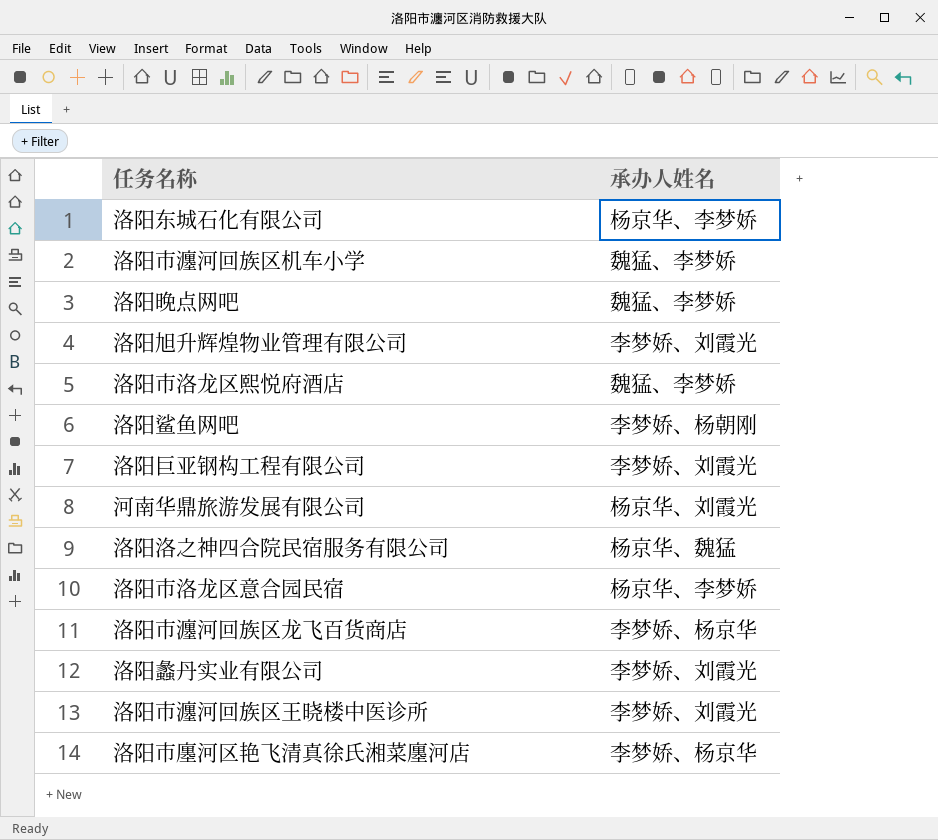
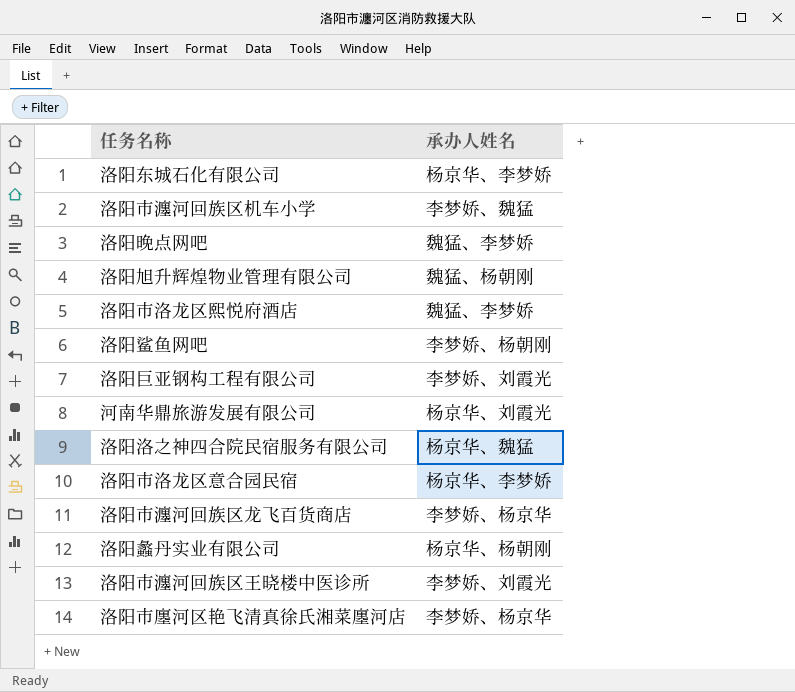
洛阳市瀍河回族区机车小学 | 承办人姓名: 魏猛、李梦娇 -> 李梦娇、魏猛
洛阳旭升辉煌物业管理有限公司 | 承办人姓名: 李梦娇、刘霞光 -> 魏猛、杨朝刚
洛阳蠡丹实业有限公司 | 承办人姓名: 李梦娇、刘霞光 -> 杨京华、杨朝刚

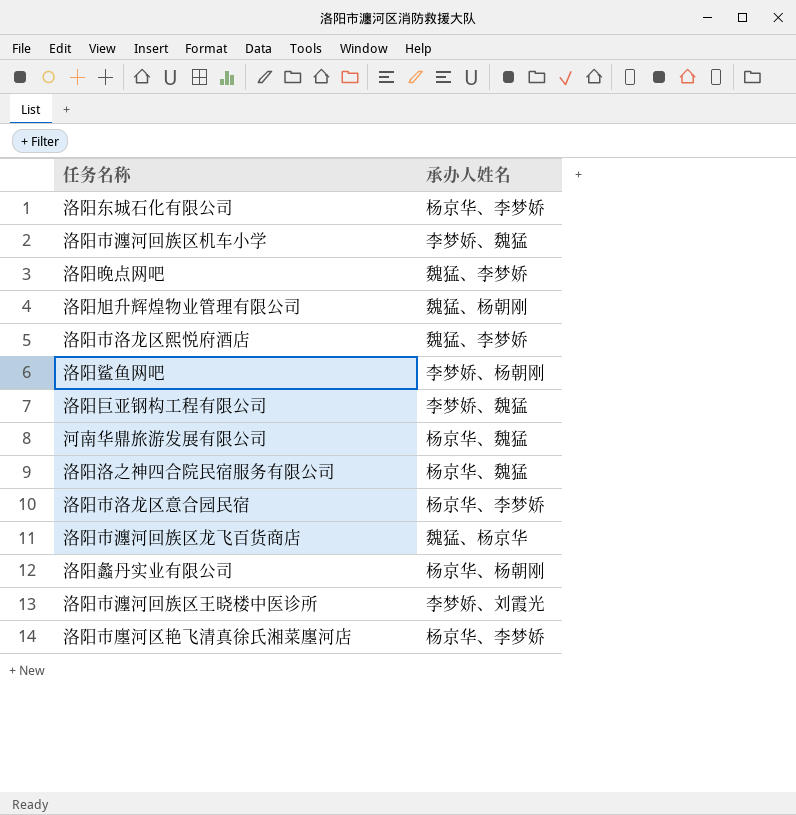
洛阳巨亚钢构工程有限公司 | 承办人姓名: 李梦娇、刘霞光 -> 李梦娇、魏猛
河南华鼎旅游发展有限公司 | 承办人姓名: 杨京华、刘霞光 -> 杨京华、魏猛
洛阳市瀍河回族区龙飞百货商店 | 承办人姓名: 李梦娇、杨京华 -> 魏猛、杨京华
洛阳市廛河区艳飞清真徐氏湘菜廛河店 | 承办人姓名: 李梦娇、杨京华 -> 杨京华、李梦娇

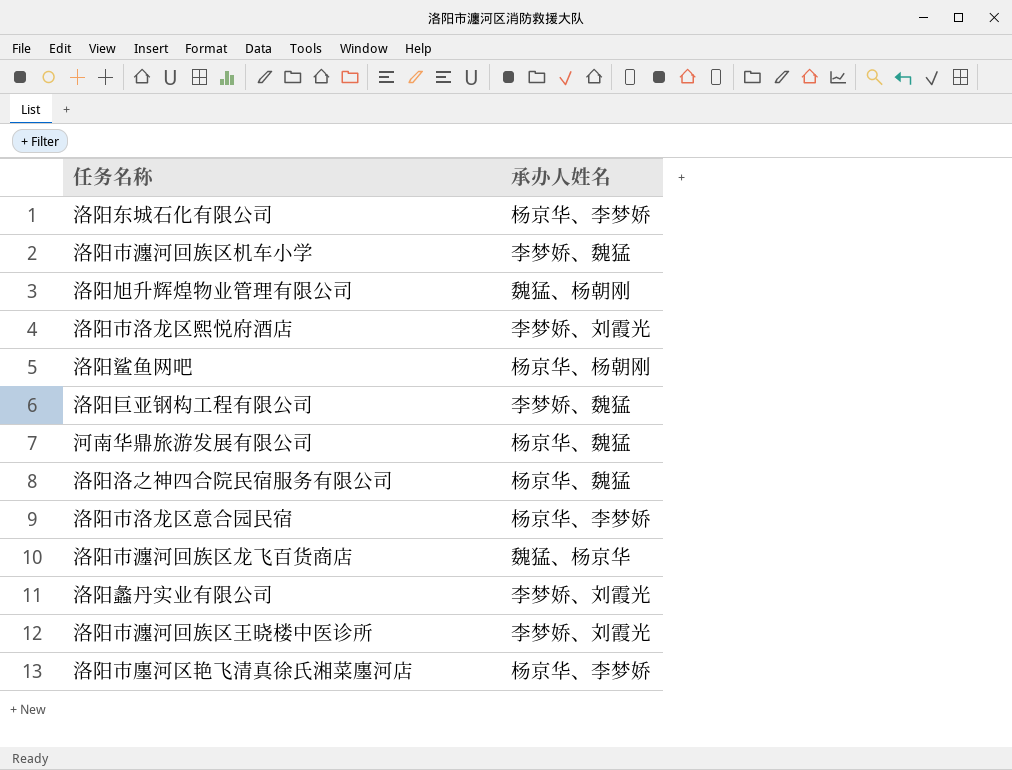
row 洛阳晚点网吧: 魏猛、李梦娇 -> none
洛阳市洛龙区熙悦府酒店 | 承办人姓名: 魏猛、李梦娇 -> 李梦娇、刘霞光
洛阳鲨鱼网吧 | 承办人姓名: 李梦娇、杨朝刚 -> 杨京华、杨朝刚
洛阳蠡丹实业有限公司 | 承办人姓名: 杨京华、杨朝刚 -> 李梦娇、刘霞光

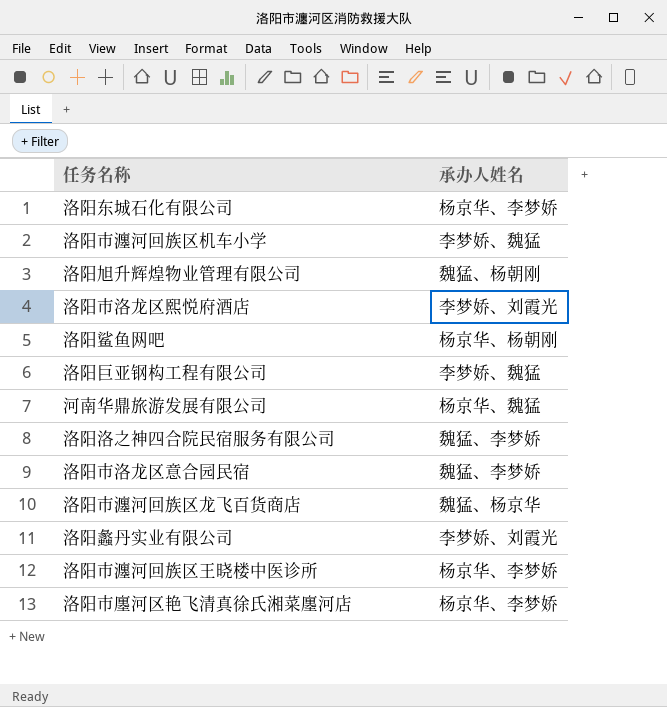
洛阳洛之神四合院民宿服务有限公司 | 承办人姓名: 杨京华、魏猛 -> 魏猛、李梦娇
洛阳市洛龙区意合园民宿 | 承办人姓名: 杨京华、李梦娇 -> 魏猛、李梦娇
洛阳市瀍河回族区王晓楼中医诊所 | 承办人姓名: 李梦娇、刘霞光 -> 杨京华、李梦娇

